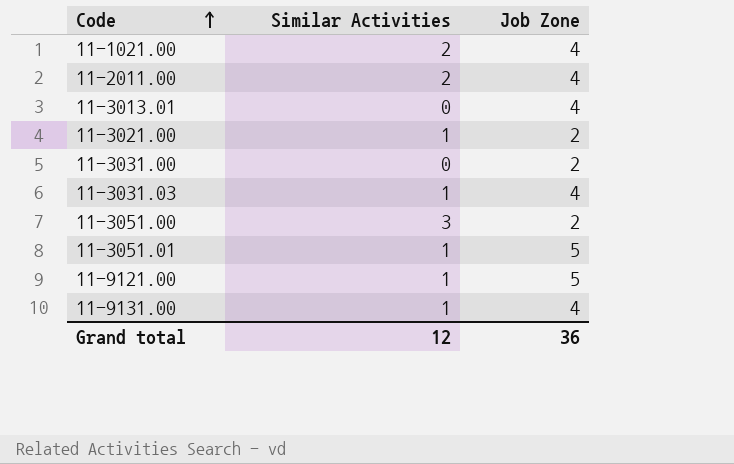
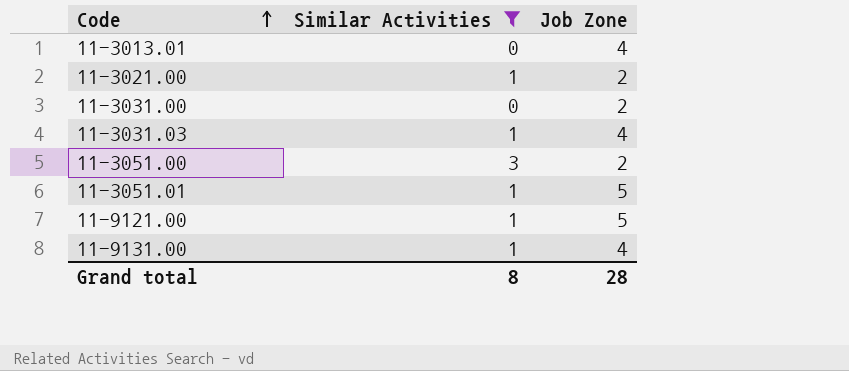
filter: none -> Similar Activities != 2
Grand total | Similar Activities: 12 -> 8
Grand total | Job Zone: 36 -> 28

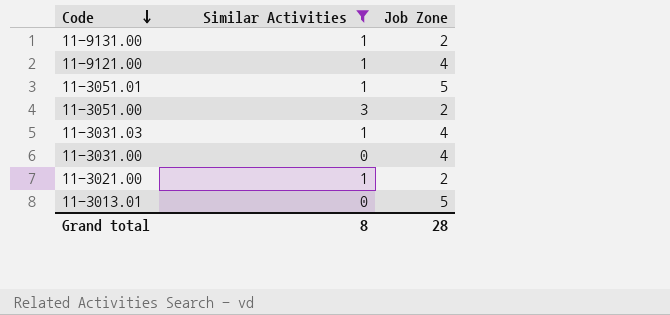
row order: Code ascending -> Code descending
11-9131.00 | Job Zone: 4 -> 2
11-9121.00 | Job Zone: 5 -> 4
11-3031.00 | Job Zone: 2 -> 4
11-3013.01 | Job Zone: 4 -> 5

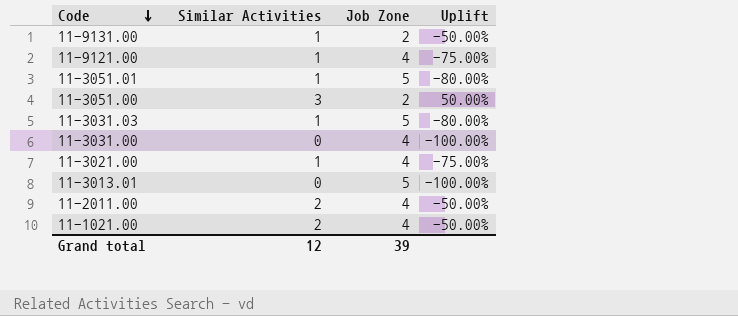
filter: Similar Activities != 2 -> none
column Uplift | formula: none -> ([Similar Activities] - [Job Zone]) / [Job Zone]
11-3031.03 | Job Zone: 4 -> 5
11-3021.00 | Job Zone: 2 -> 4
Grand total | Similar Activities: 8 -> 12
Grand total | Job Zone: 28 -> 39

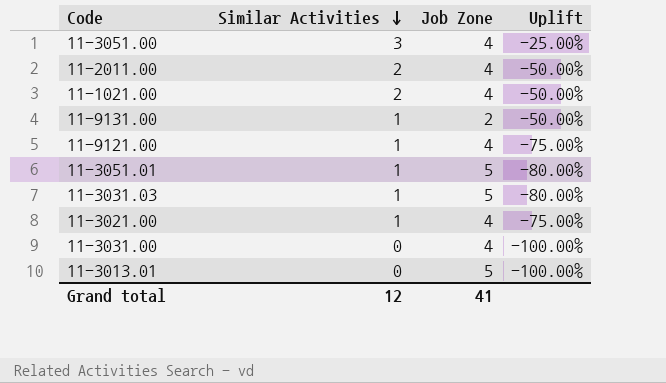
row order: Code descending -> Similar Activities descending
11-3051.00 | Job Zone: 2 -> 4
11-3051.00 | Uplift: 50.00% -> -25.00%
Grand total | Job Zone: 39 -> 41

